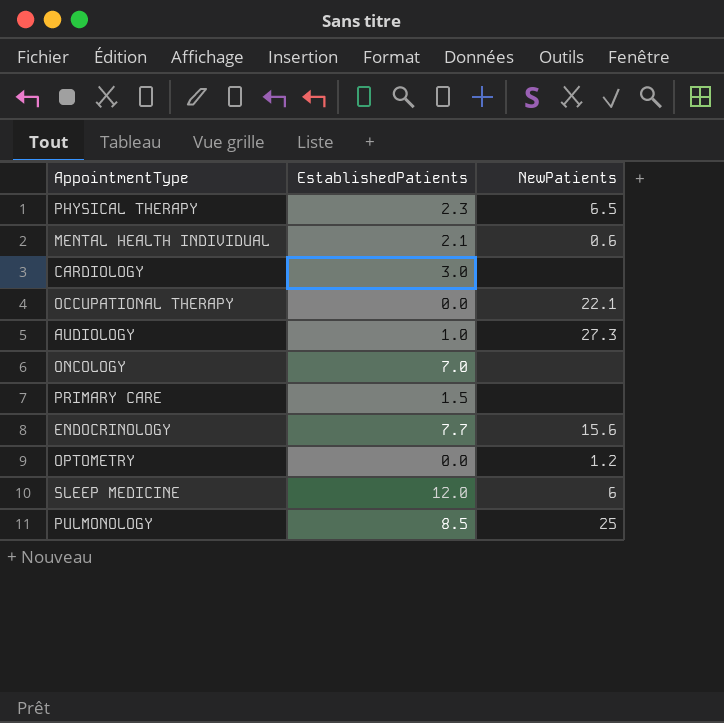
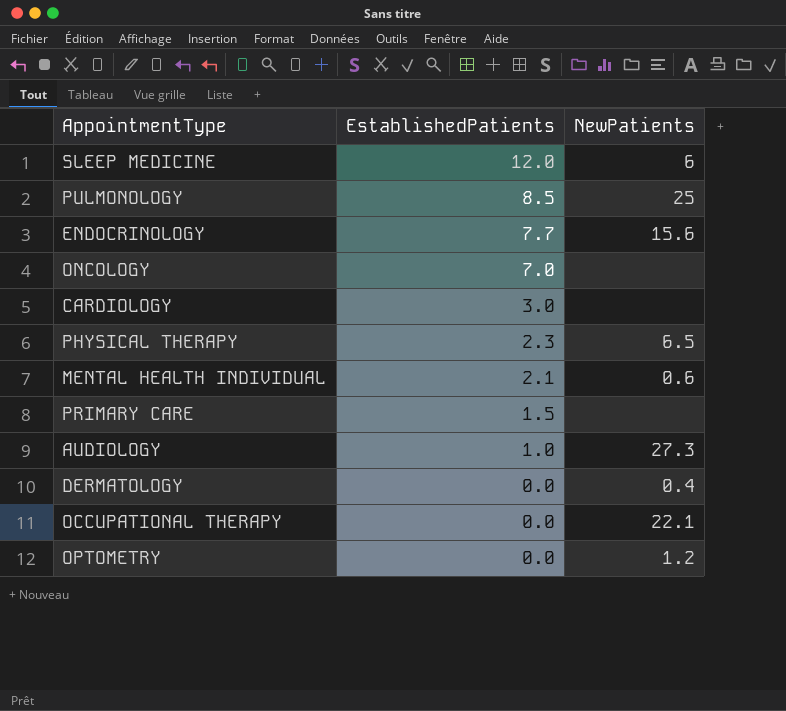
row order: none -> EstablishedPatients descending
row DERMATOLOGY: none -> 0.0 | 0.4

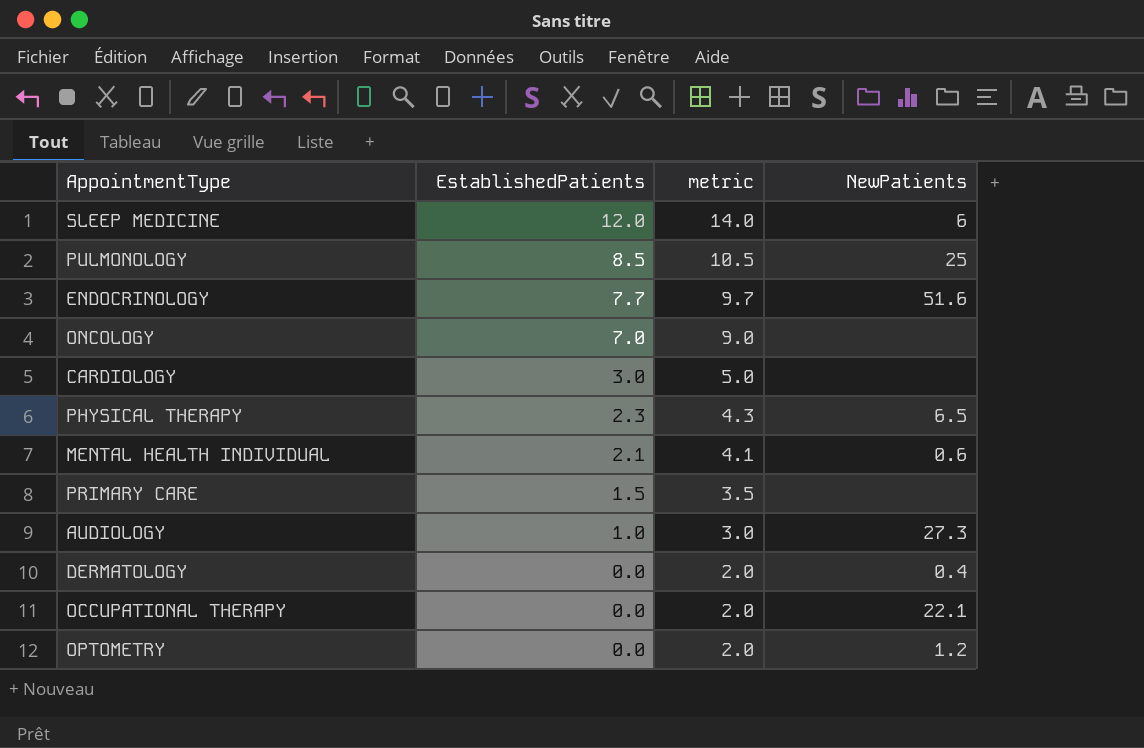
column metric | formula: none -> [EstablishedPatients] + 2
ENDOCRINOLOGY | NewPatients: 15.6 -> 51.6

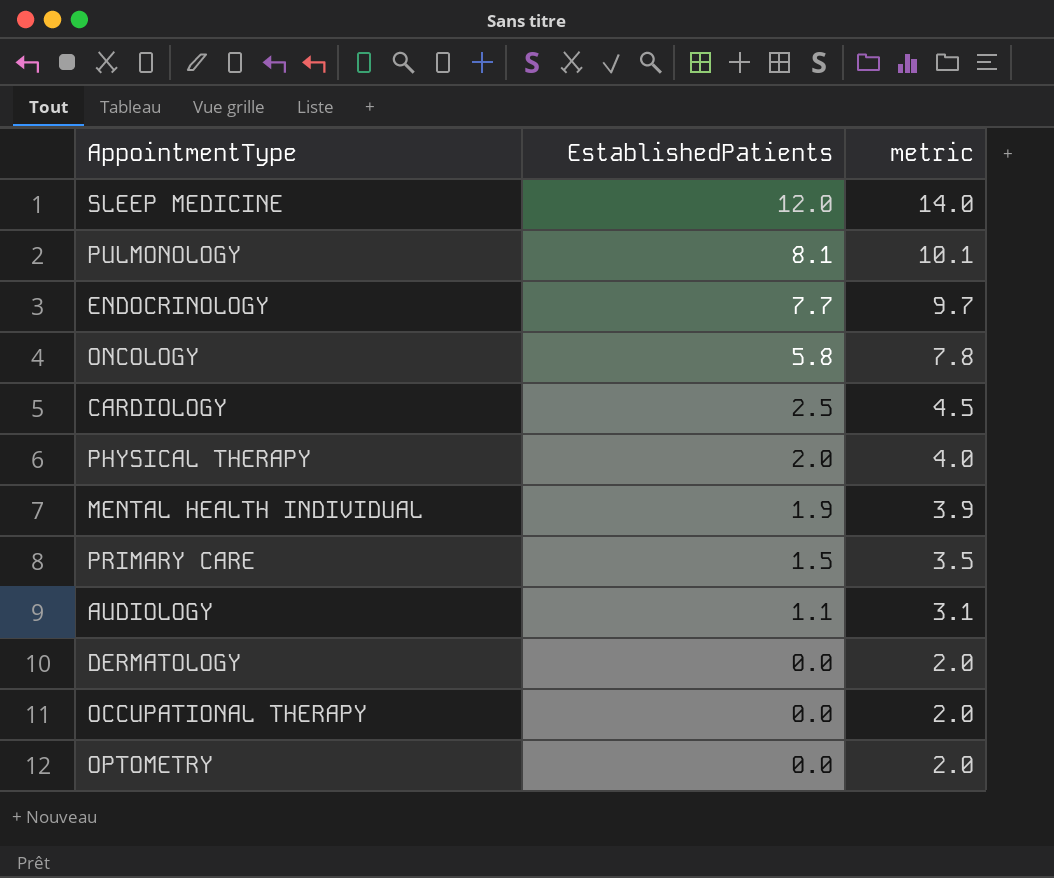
column NewPatients | position: 4 -> none
PULMONOLOGY | EstablishedPatients: 8.5 -> 8.1
PULMONOLOGY | metric: 10.5 -> 10.1
ONCOLOGY | EstablishedPatients: 7.0 -> 5.8
ONCOLOGY | metric: 9.0 -> 7.8
CARDIOLOGY | EstablishedPatients: 3.0 -> 2.5
CARDIOLOGY | metric: 5.0 -> 4.5
PHYSICAL THERAPY | EstablishedPatients: 2.3 -> 2.0
PHYSICAL THERAPY | metric: 4.3 -> 4.0
MENTAL HEALTH INDIVIDUAL | EstablishedPatients: 2.1 -> 1.9
MENTAL HEALTH INDIVIDUAL | metric: 4.1 -> 3.9
AUDIOLOGY | EstablishedPatients: 1.0 -> 1.1
AUDIOLOGY | metric: 3.0 -> 3.1

